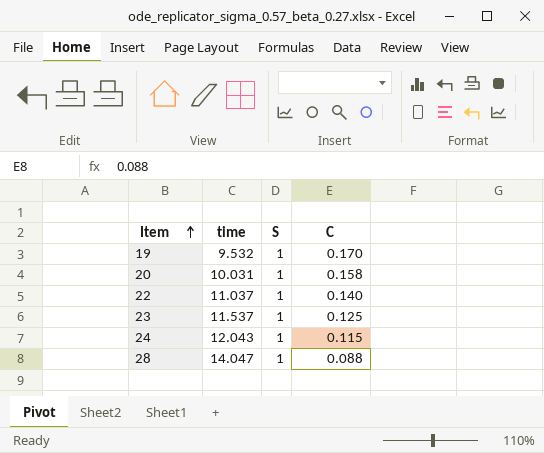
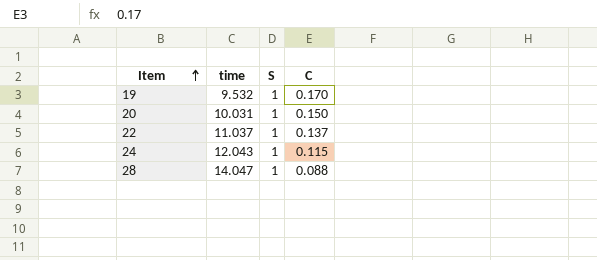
row 23: 11.537 | 1 | 0.125 -> none
20 | C: 0.158 -> 0.150
22 | C: 0.140 -> 0.137

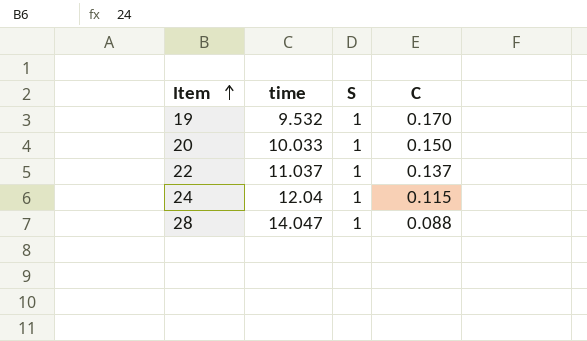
20 | time: 10.031 -> 10.033
24 | time: 12.043 -> 12.04

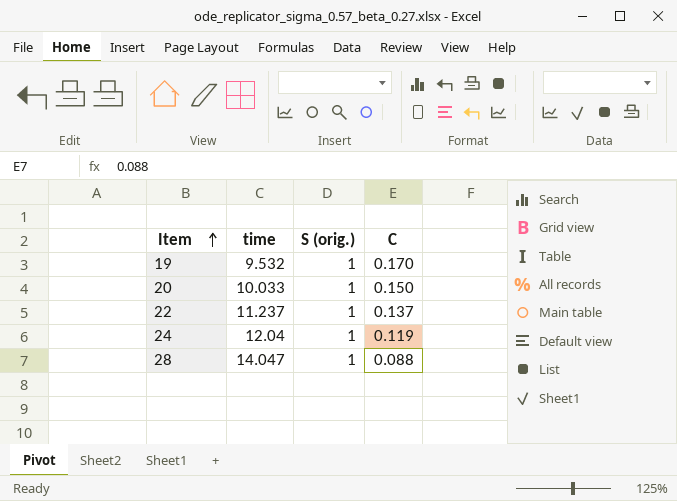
column name: S -> S (orig.)
22 | time: 11.037 -> 11.237
24 | C: 0.115 -> 0.119

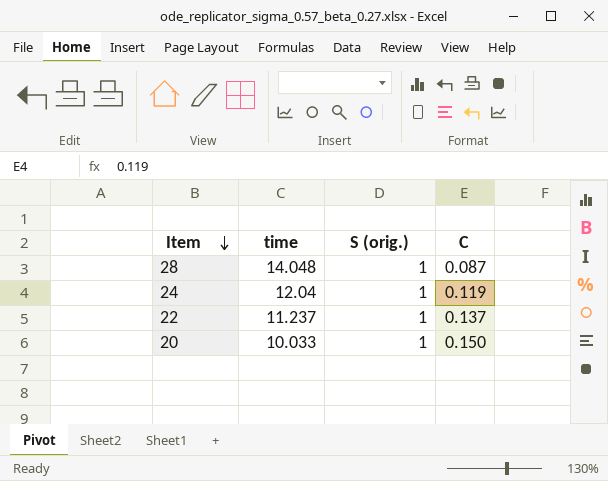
row order: Item ascending -> Item descending
row 19: 9.532 | 1 | 0.170 -> none
28 | time: 14.047 -> 14.048
28 | C: 0.088 -> 0.087

